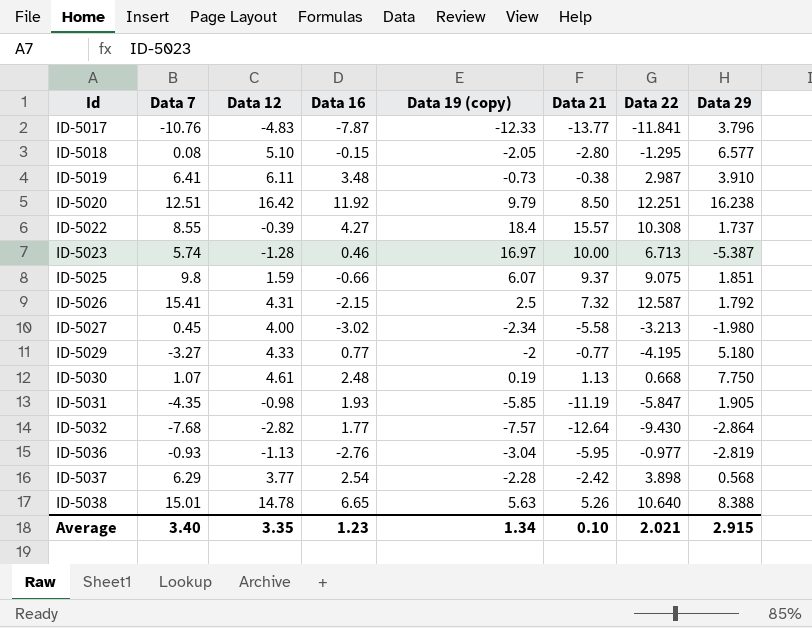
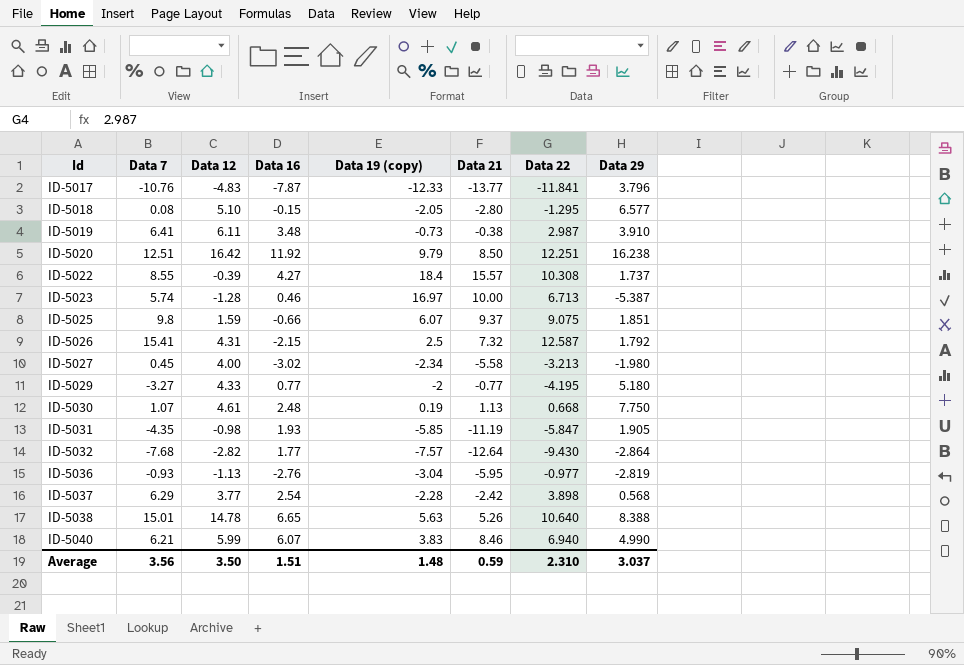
row ID-5040: none -> 6.21 | 5.99 | 6.07 | 3.83 | 8.46 | 6.940 | 4.990
Average | Data 7: 3.40 -> 3.56
Average | Data 12: 3.35 -> 3.50
Average | Data 16: 1.23 -> 1.51
Average | Data 19 (copy): 1.34 -> 1.48
Average | Data 21: 0.10 -> 0.59
Average | Data 22: 2.021 -> 2.310
Average | Data 29: 2.915 -> 3.037

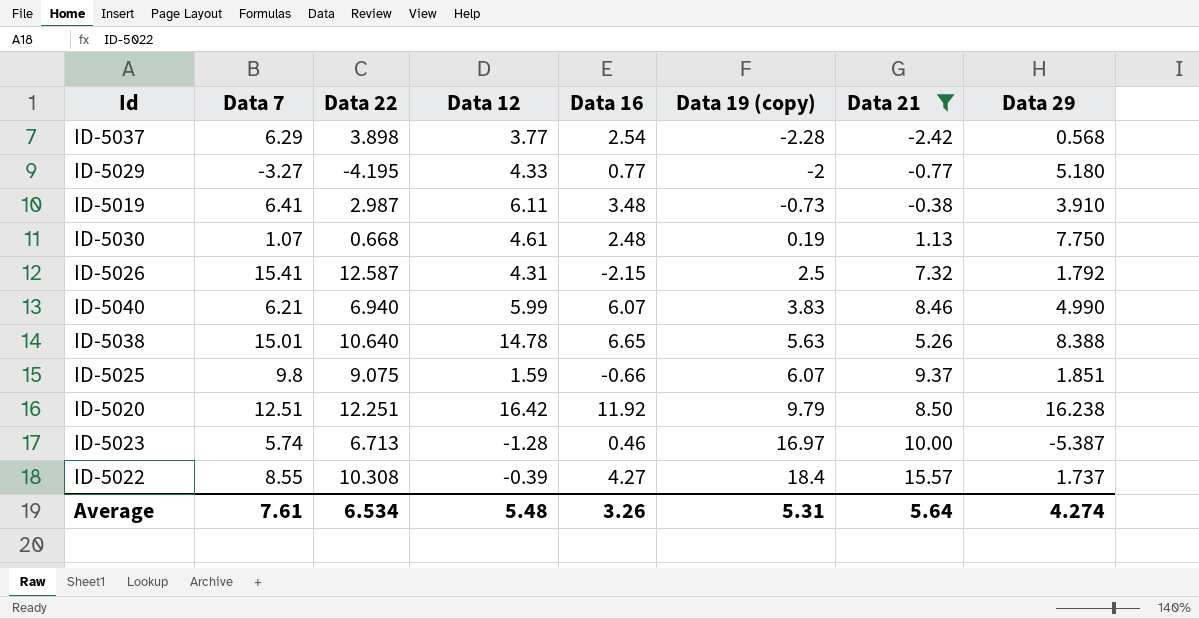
filter: none -> Data 21 >= -2.42
row order: Id ascending -> Data 19 (copy) ascending
column Data 22 | position: 7 -> 3
Average | Data 7: 3.56 -> 7.61
Average | Data 22: 2.310 -> 6.534
Average | Data 12: 3.50 -> 5.48
Average | Data 16: 1.51 -> 3.26
Average | Data 19 (copy): 1.48 -> 5.31
Average | Data 21: 0.59 -> 5.64
Average | Data 29: 3.037 -> 4.274

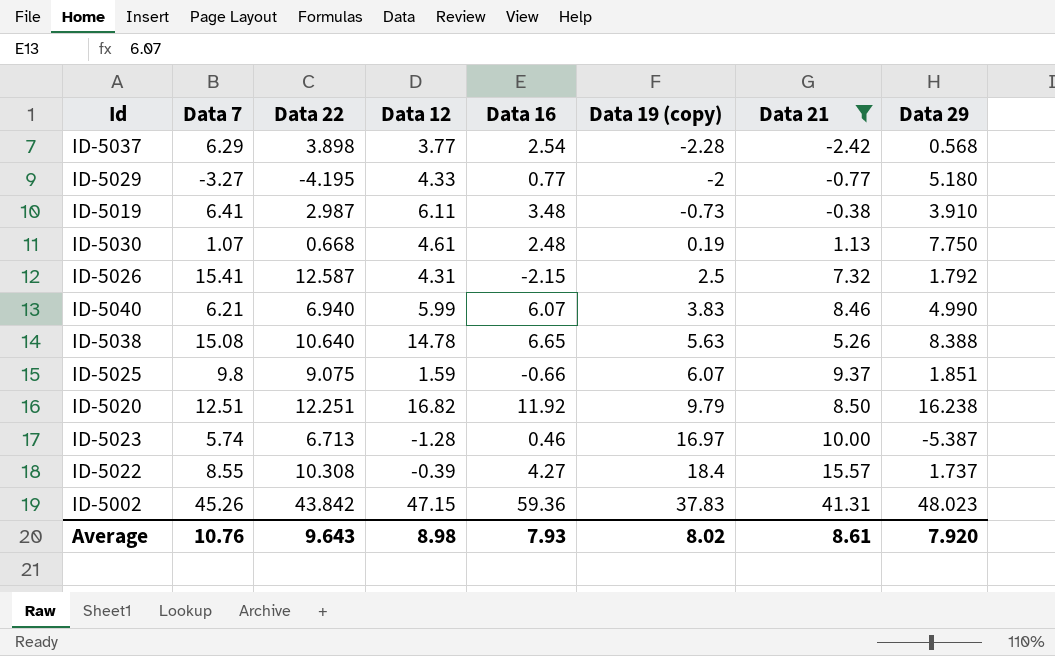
ID-5038 | Data 7: 15.01 -> 15.08
ID-5020 | Data 12: 16.42 -> 16.82
row ID-5002: none -> 45.26 | 43.842 | 47.15 | 59.36 | 37.83 | 41.31 | 48.023
Average | Data 7: 7.61 -> 10.76
Average | Data 22: 6.534 -> 9.643
Average | Data 12: 5.48 -> 8.98
Average | Data 16: 3.26 -> 7.93
Average | Data 19 (copy): 5.31 -> 8.02
Average | Data 21: 5.64 -> 8.61
Average | Data 29: 4.274 -> 7.920

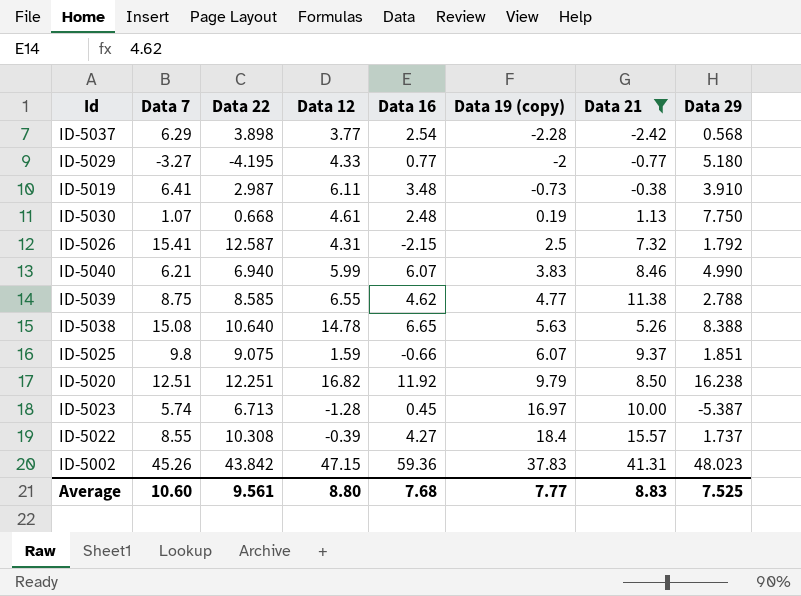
row ID-5039: none -> 8.75 | 8.585 | 6.55 | 4.62 | 4.77 | 11.38 | 2.788
ID-5023 | Data 16: 0.46 -> 0.45
Average | Data 7: 10.76 -> 10.60
Average | Data 22: 9.643 -> 9.561
Average | Data 12: 8.98 -> 8.80
Average | Data 16: 7.93 -> 7.68
Average | Data 19 (copy): 8.02 -> 7.77
Average | Data 21: 8.61 -> 8.83
Average | Data 29: 7.920 -> 7.525

